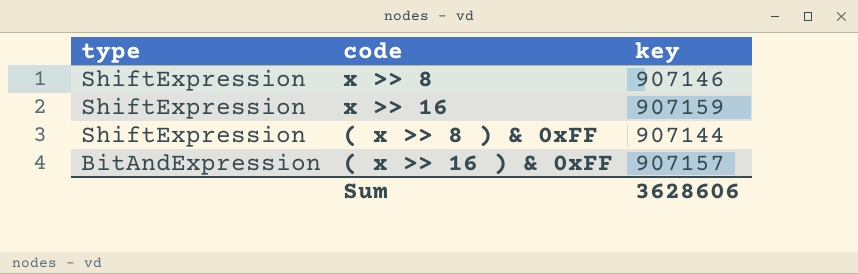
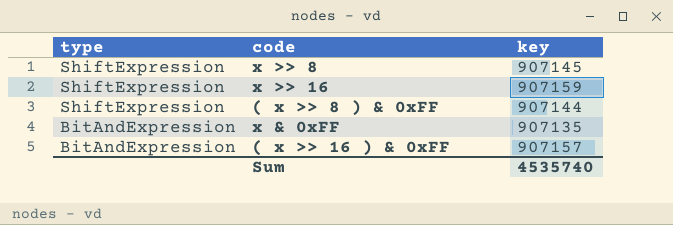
x >> 8 | key: 907146 -> 907145
row x & 0xFF: none -> BitAndExpression | 907135
Sum | key: 3628606 -> 4535740

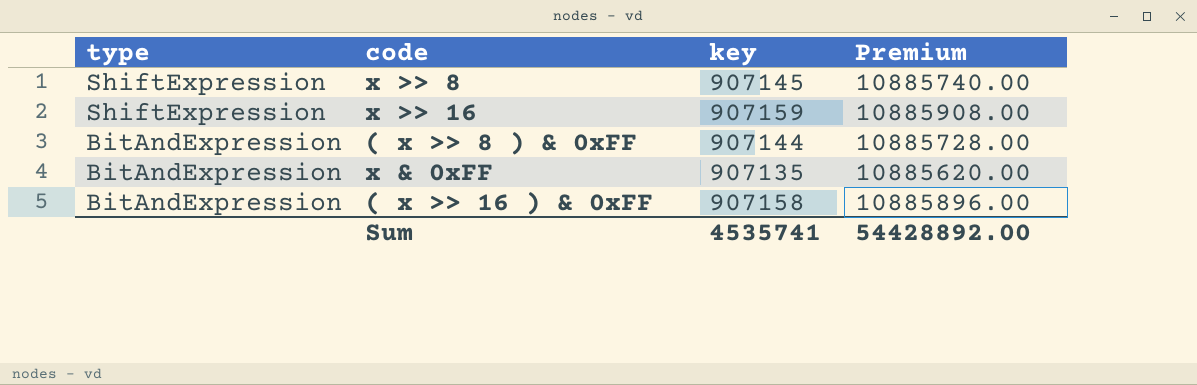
column Premium | formula: none -> [key] * 12
( x >> 8 ) & 0xFF | type: ShiftExpression -> BitAndExpression
( x >> 16 ) & 0xFF | key: 907157 -> 907158
Sum | key: 4535740 -> 4535741

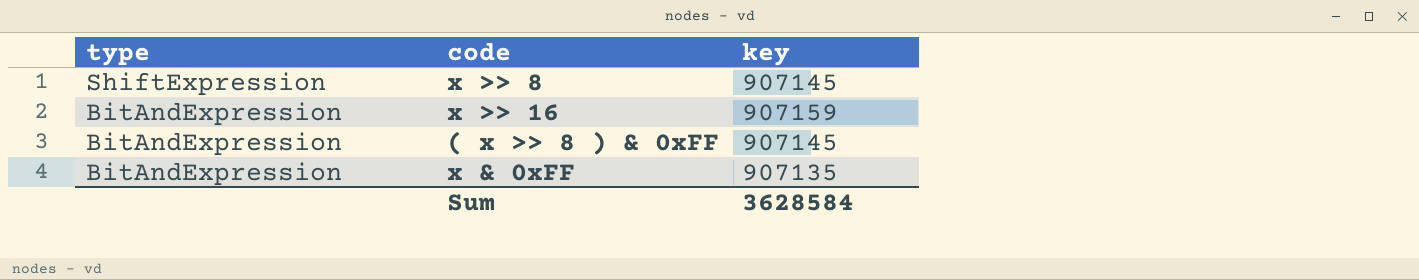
column Premium | formula: [key] * 12 -> none
row ( x >> 16 ) & 0xFF: BitAndExpression | 907158 | 10885896.00 -> none
x >> 16 | type: ShiftExpression -> BitAndExpression
( x >> 8 ) & 0xFF | key: 907144 -> 907145
Sum | key: 4535741 -> 3628584

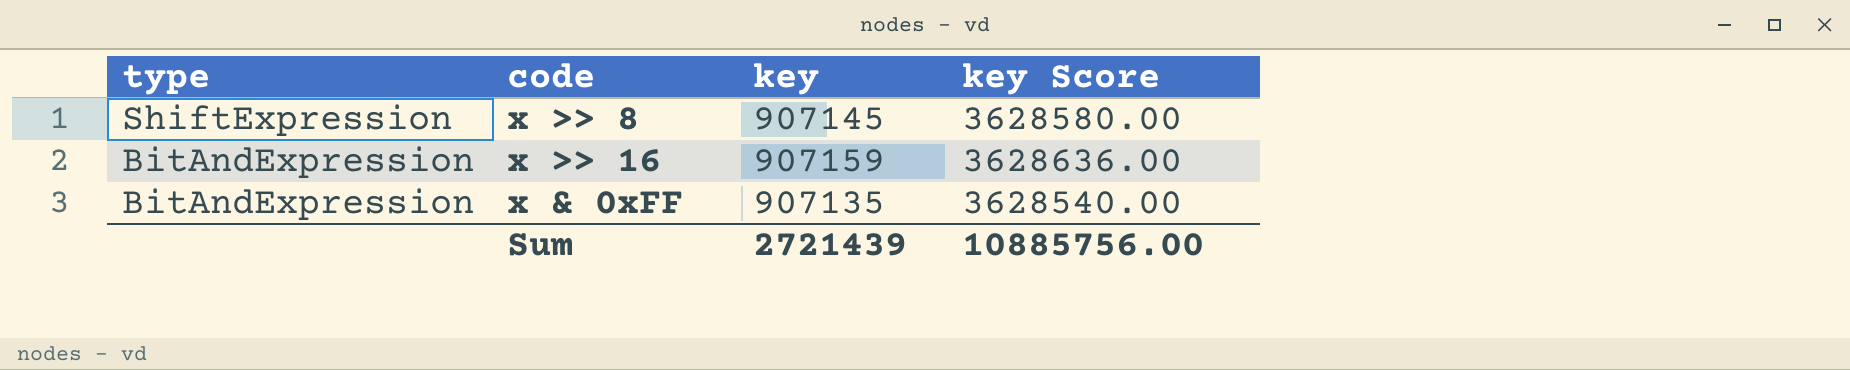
column key Score | formula: none -> [key] * 4
row ( x >> 8 ) & 0xFF: BitAndExpression | 907145 -> none
Sum | key: 3628584 -> 2721439

